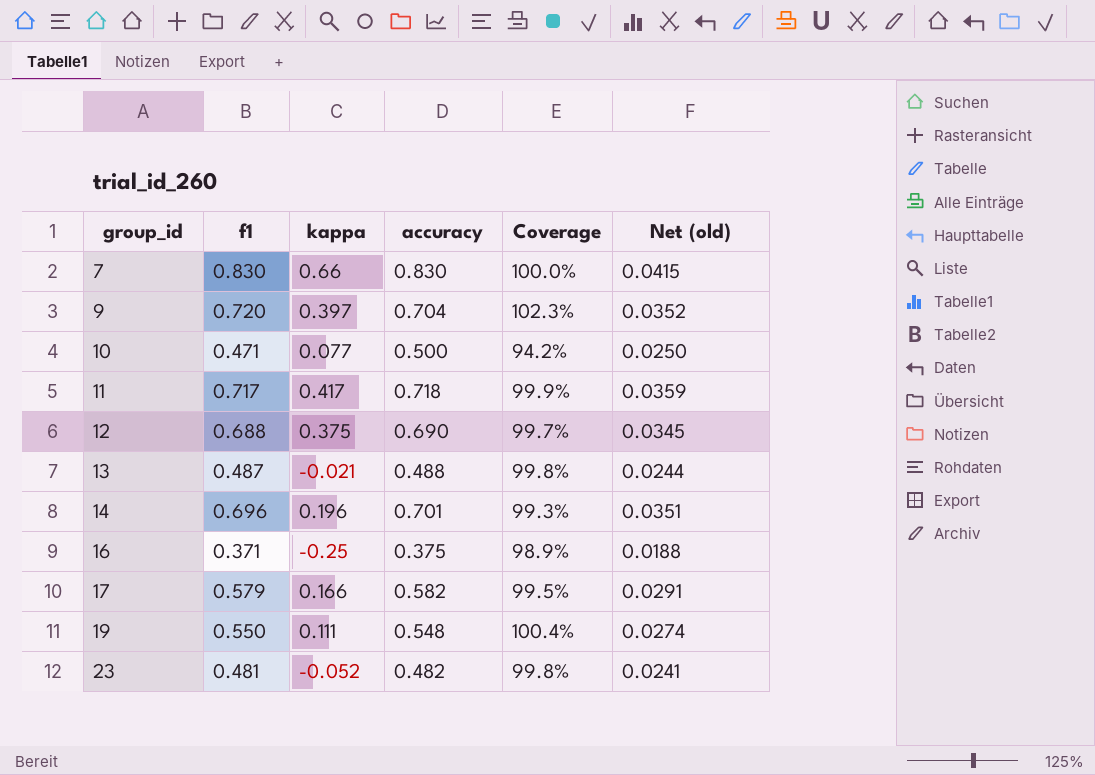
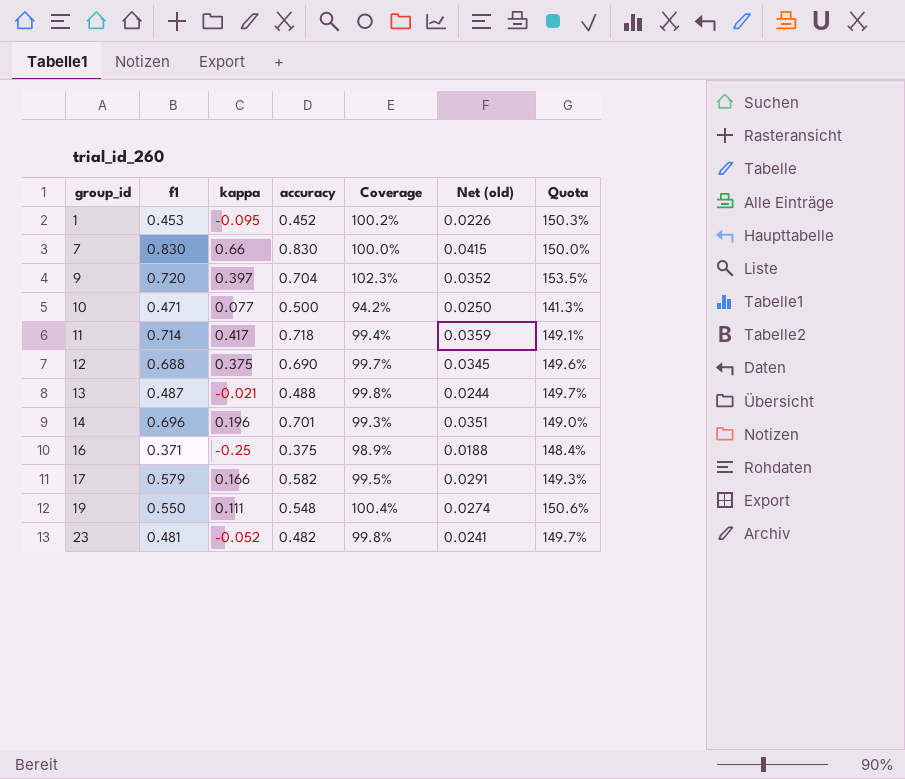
column Quota | formula: none -> [Coverage] * 1.5
row 1: none -> 0.453 | -0.095 | 0.452 | 100.2% | 0.0226 | 150.3%
11 | f1: 0.717 -> 0.714
11 | Coverage: 99.9% -> 99.4%

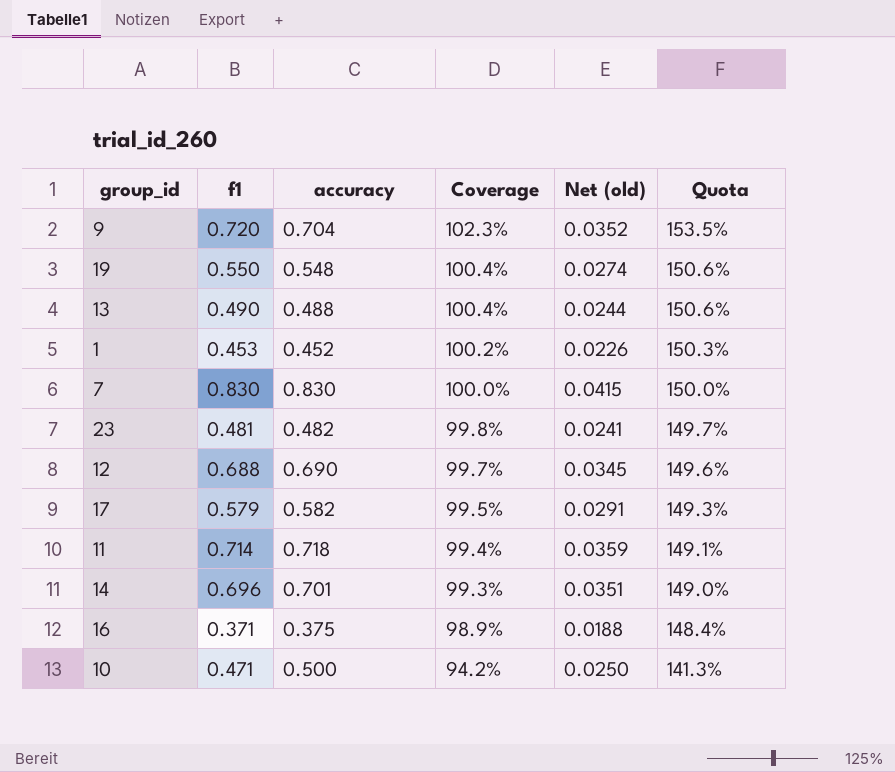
row order: group_id ascending -> Coverage descending
column kappa | position: 3 -> none
13 | f1: 0.487 -> 0.490
13 | Coverage: 99.8% -> 100.4%
13 | Quota: 149.7% -> 150.6%

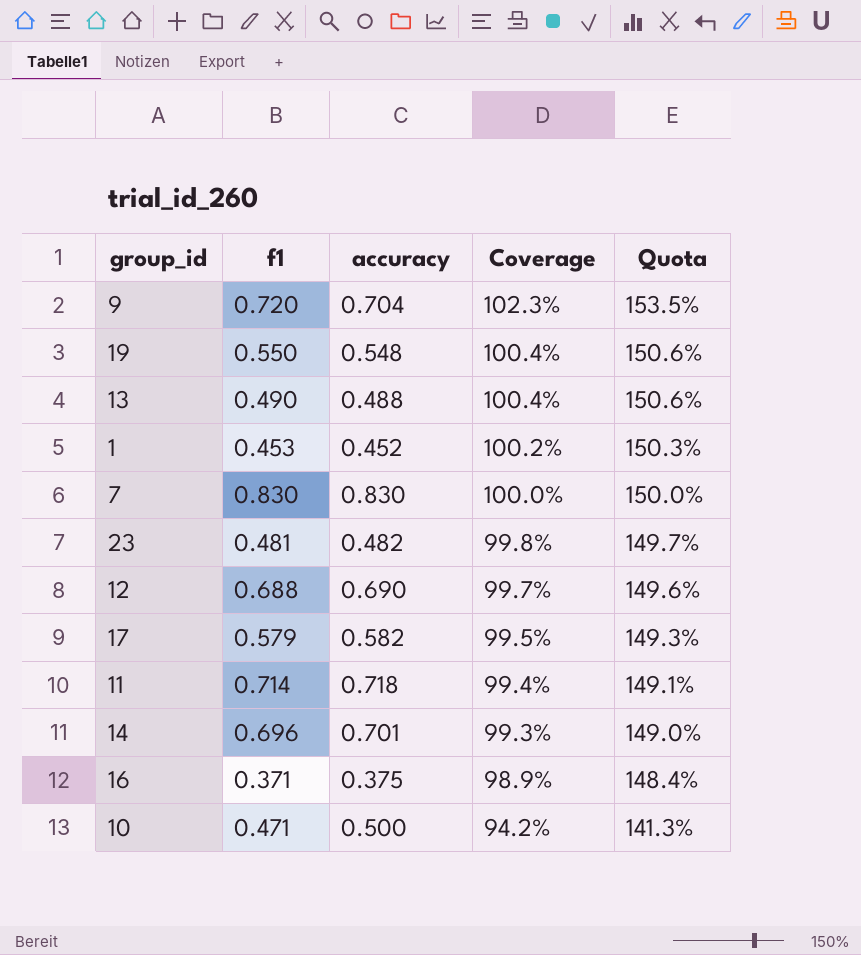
column Net (old) | formula: [accuracy] * 0.05 -> none

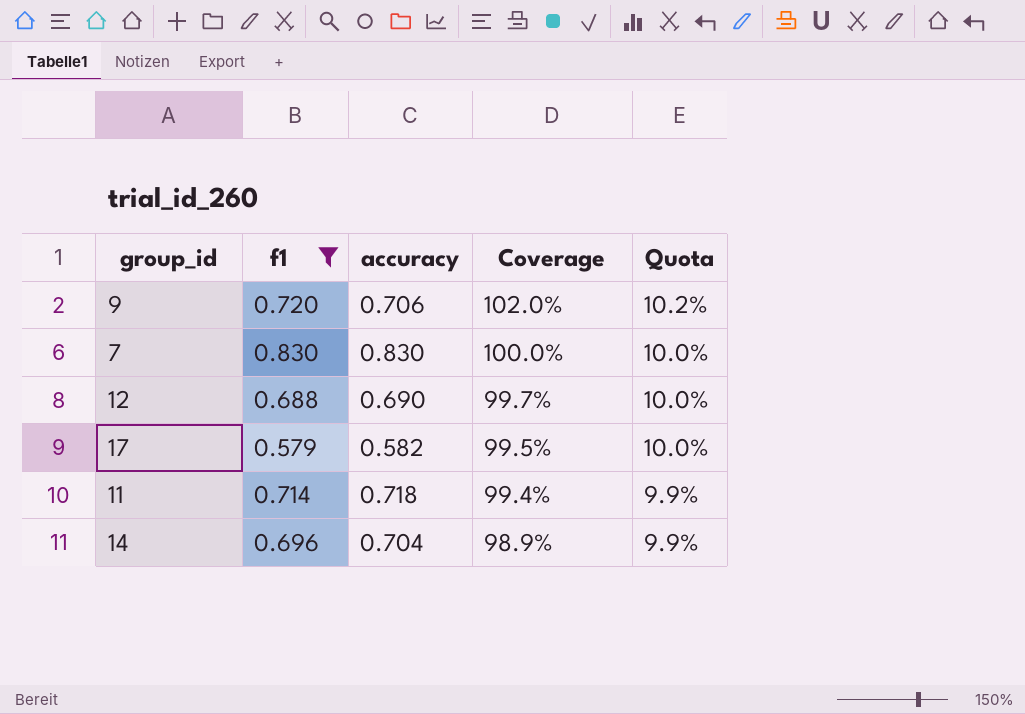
filter: none -> f1 >= 0.579
column Quota | formula: [Coverage] * 1.5 -> [Coverage] * 0.1
9 | accuracy: 0.704 -> 0.706
9 | Coverage: 102.3% -> 102.0%
14 | accuracy: 0.701 -> 0.704
14 | Coverage: 99.3% -> 98.9%

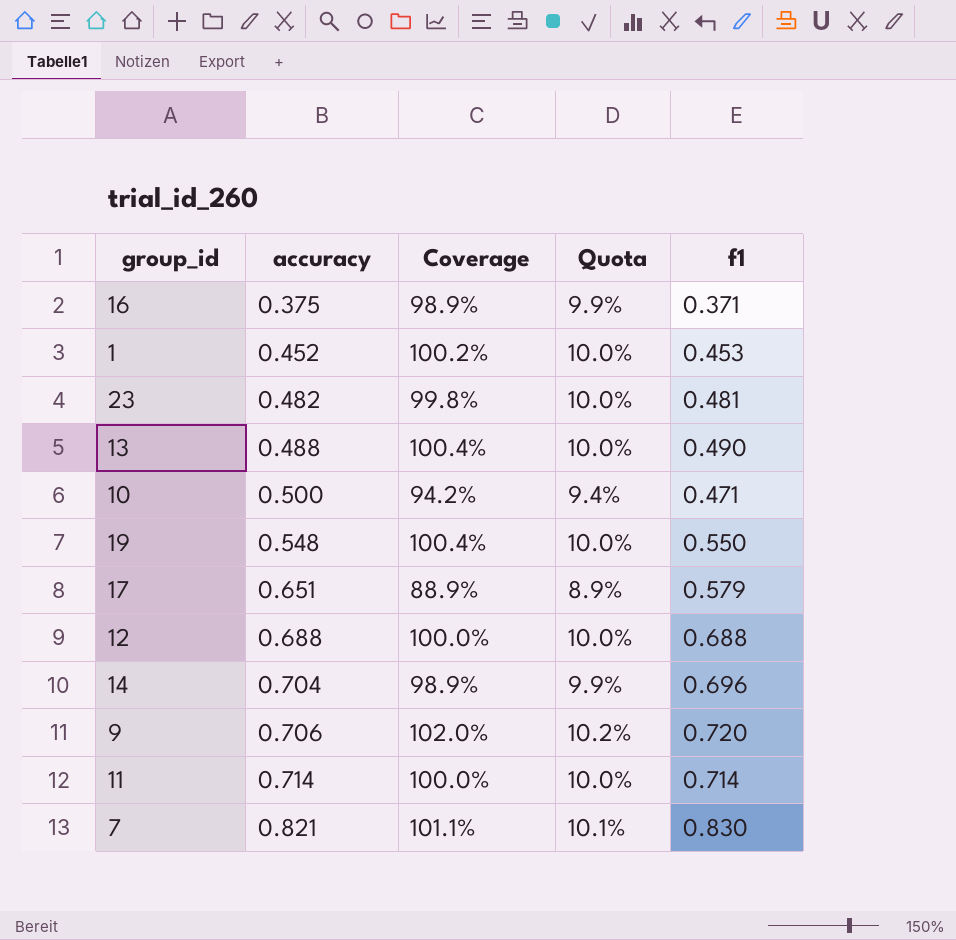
filter: f1 >= 0.579 -> none
row order: Coverage descending -> accuracy ascending
column f1 | position: 2 -> 5
17 | accuracy: 0.582 -> 0.651
17 | Coverage: 99.5% -> 88.9%
17 | Quota: 10.0% -> 8.9%
12 | accuracy: 0.690 -> 0.688
12 | Coverage: 99.7% -> 100.0%
11 | accuracy: 0.718 -> 0.714
11 | Coverage: 99.4% -> 100.0%
11 | Quota: 9.9% -> 10.0%
7 | accuracy: 0.830 -> 0.821
7 | Coverage: 100.0% -> 101.1%
7 | Quota: 10.0% -> 10.1%

